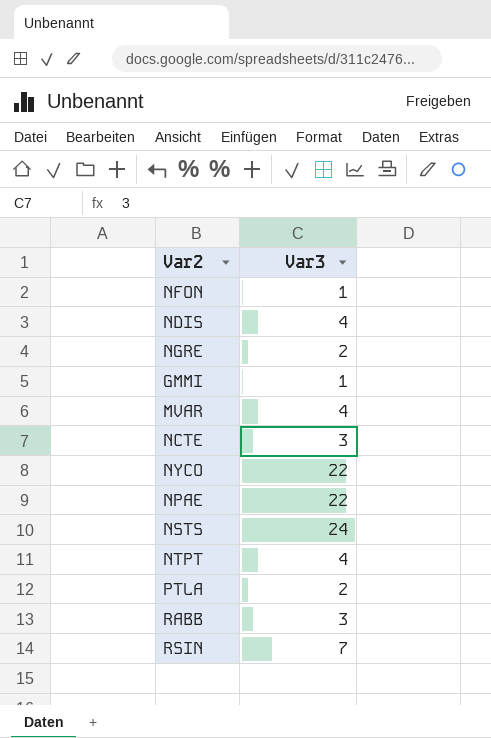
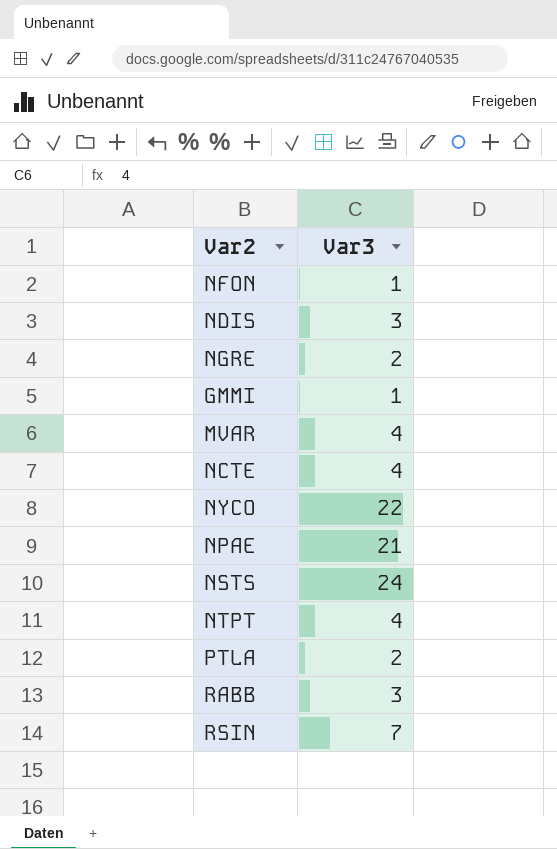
NDIS | Var3: 4 -> 3
NCTE | Var3: 3 -> 4
NPAE | Var3: 22 -> 21

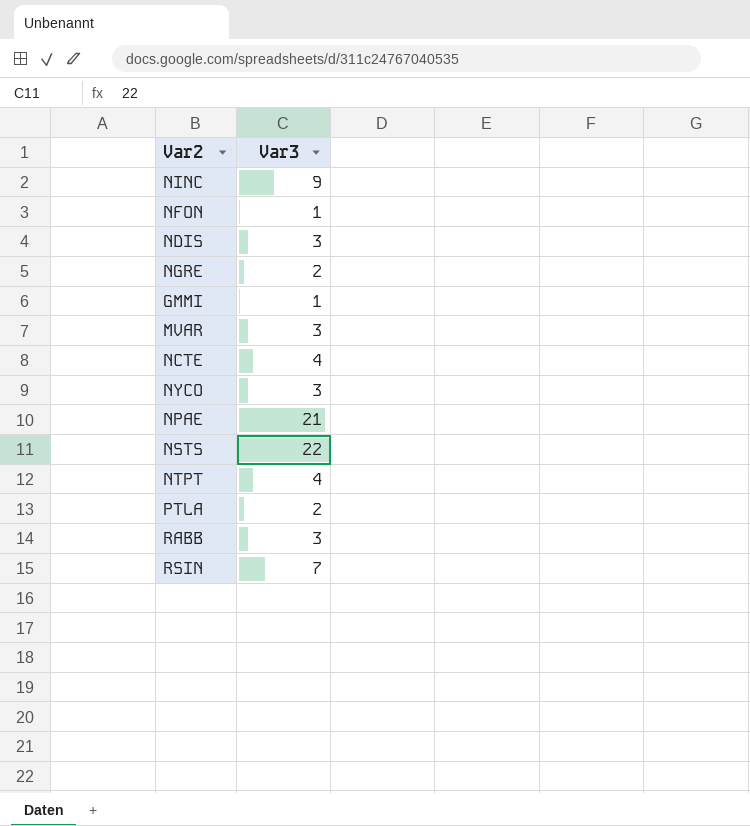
row NINC: none -> 9
MVAR | Var3: 4 -> 3
NYCO | Var3: 22 -> 3
NSTS | Var3: 24 -> 22

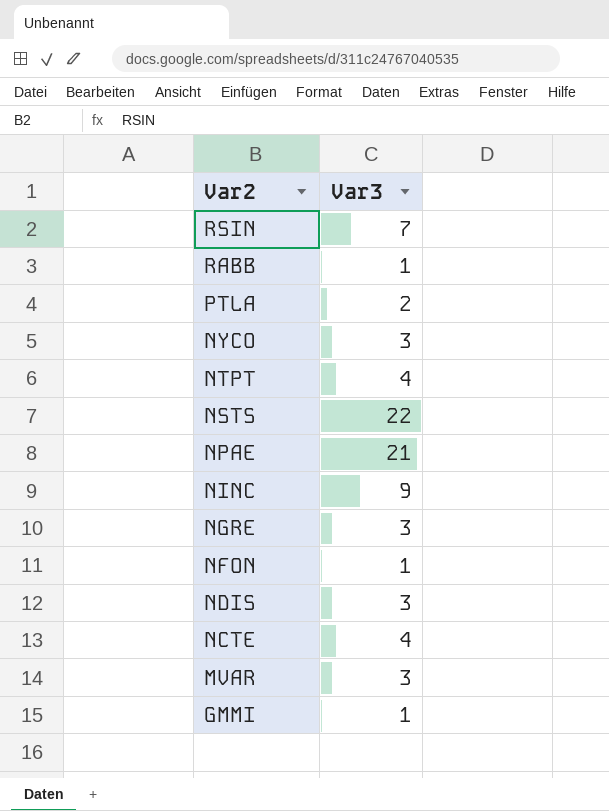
row order: none -> Var2 descending
RABB | Var3: 3 -> 1
NGRE | Var3: 2 -> 3

